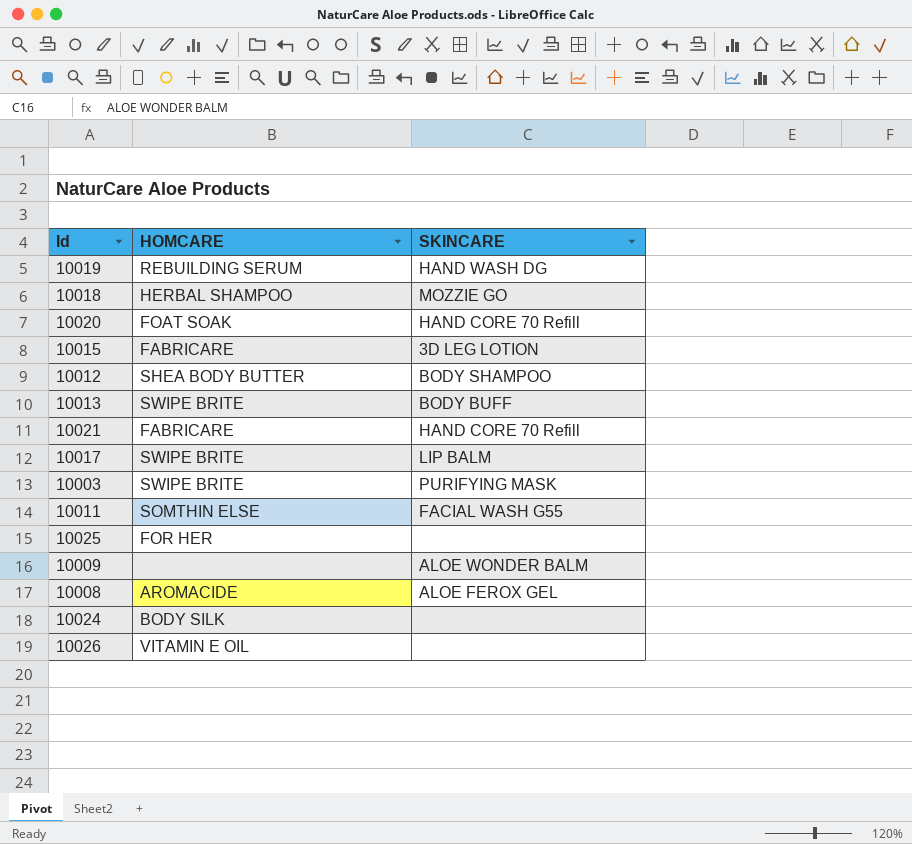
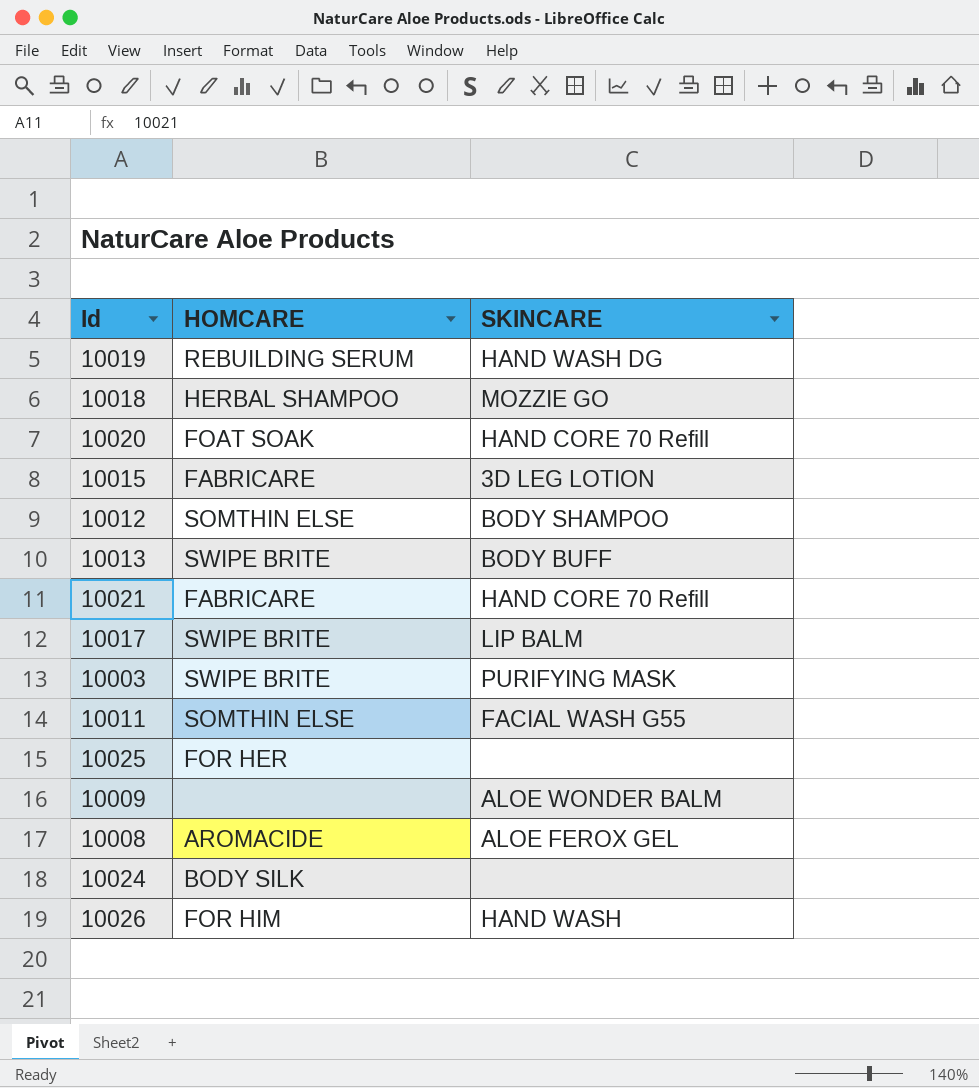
10012 | HOMCARE: SHEA BODY BUTTER -> SOMTHIN ELSE
10026 | HOMCARE: VITAMIN E OIL -> FOR HIM
10026 | SKINCARE: none -> HAND WASH

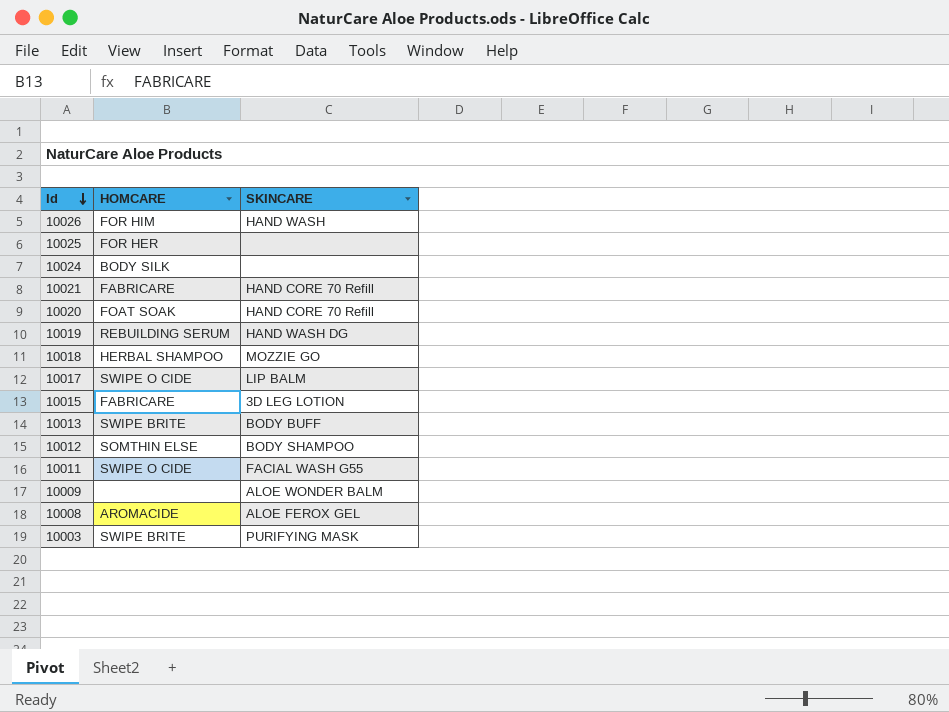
row order: none -> Id descending
10017 | HOMCARE: SWIPE BRITE -> SWIPE O CIDE
10011 | HOMCARE: SOMTHIN ELSE -> SWIPE O CIDE

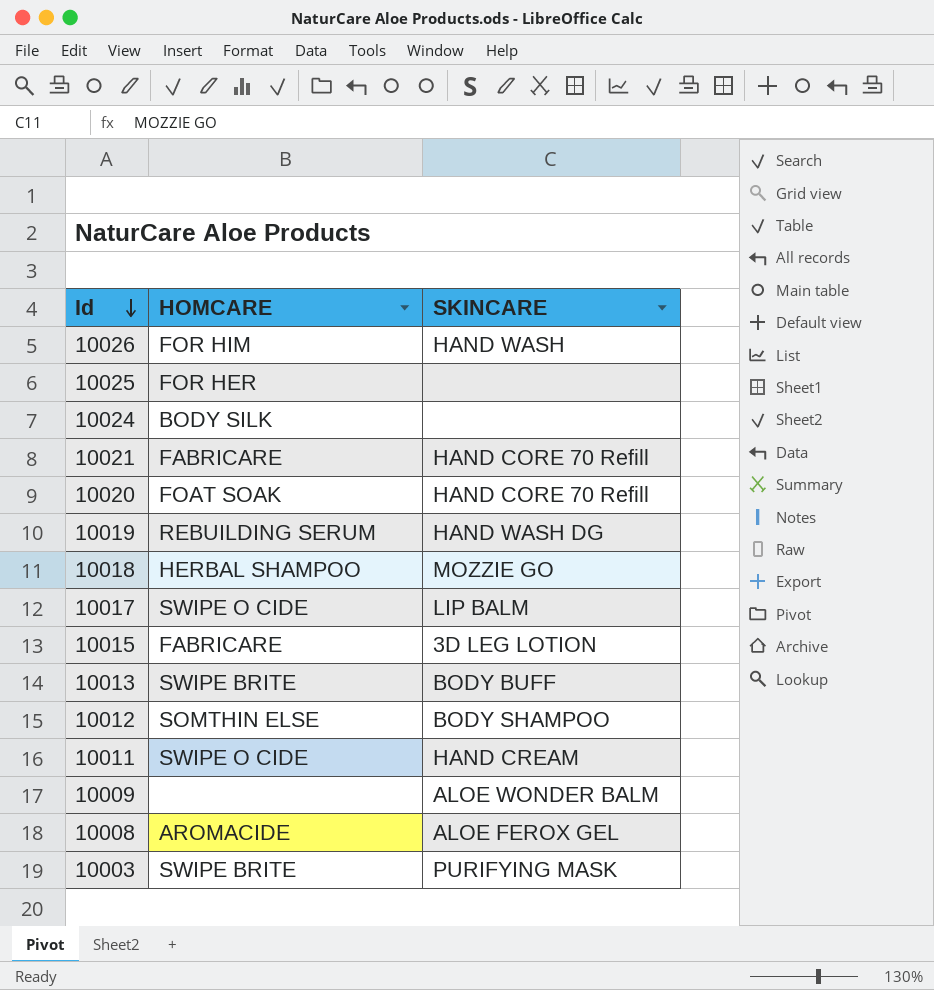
10011 | SKINCARE: FACIAL WASH G55 -> HAND CREAM

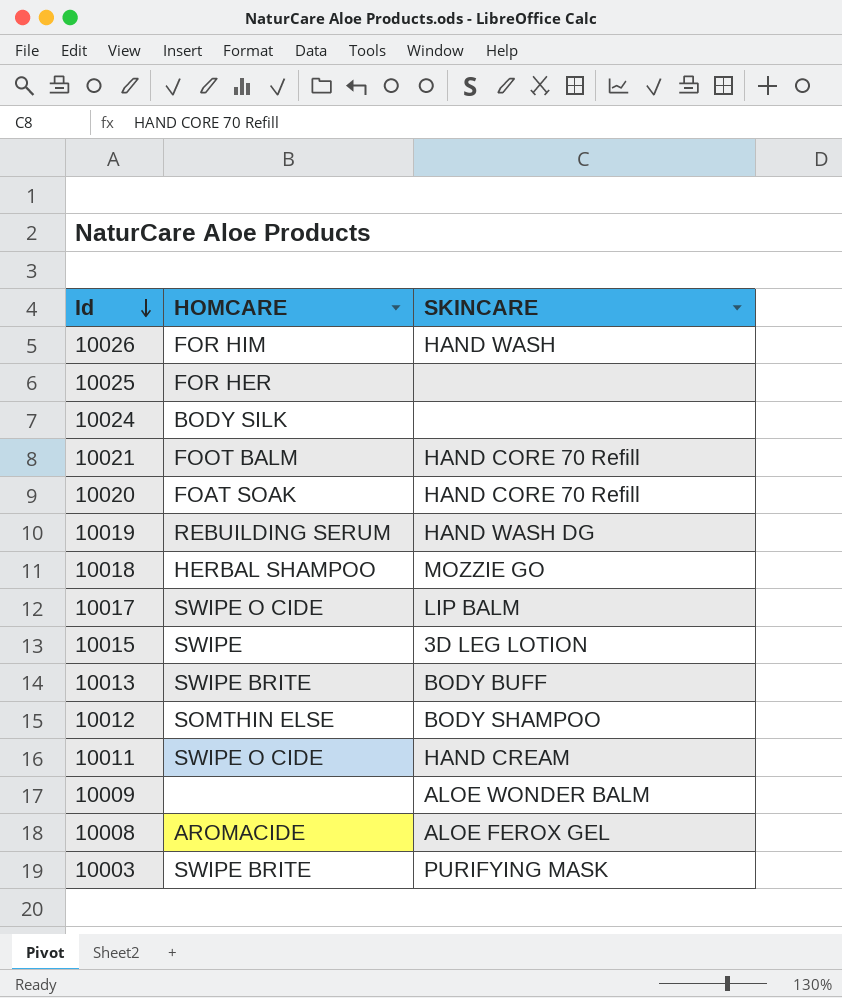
10021 | HOMCARE: FABRICARE -> FOOT BALM
10015 | HOMCARE: FABRICARE -> SWIPE

